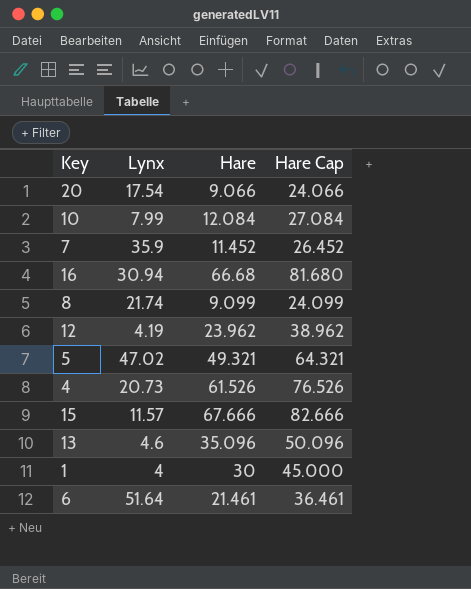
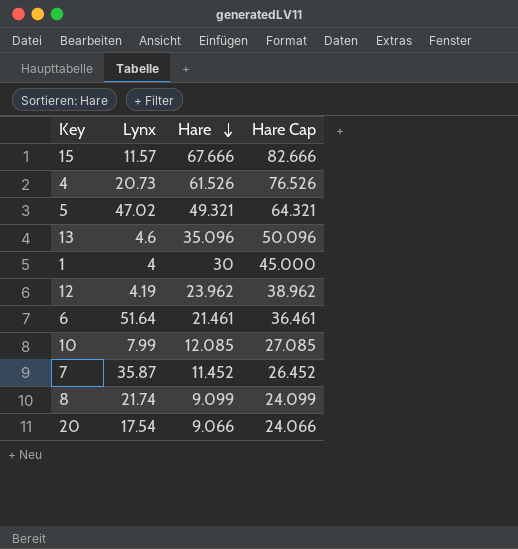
row order: none -> Hare descending
row 16: 30.94 | 66.68 | 81.680 -> none
10 | Hare: 12.084 -> 12.085
10 | Hare Cap: 27.084 -> 27.085
7 | Lynx: 35.9 -> 35.87

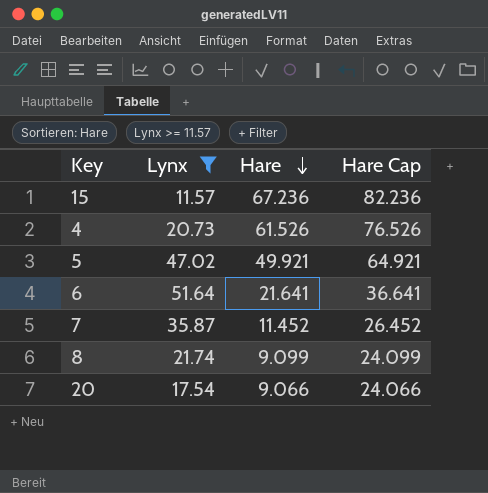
filter: none -> Lynx >= 11.57
15 | Hare: 67.666 -> 67.236
15 | Hare Cap: 82.666 -> 82.236
5 | Hare: 49.321 -> 49.921
5 | Hare Cap: 64.321 -> 64.921
6 | Hare: 21.461 -> 21.641
6 | Hare Cap: 36.461 -> 36.641

